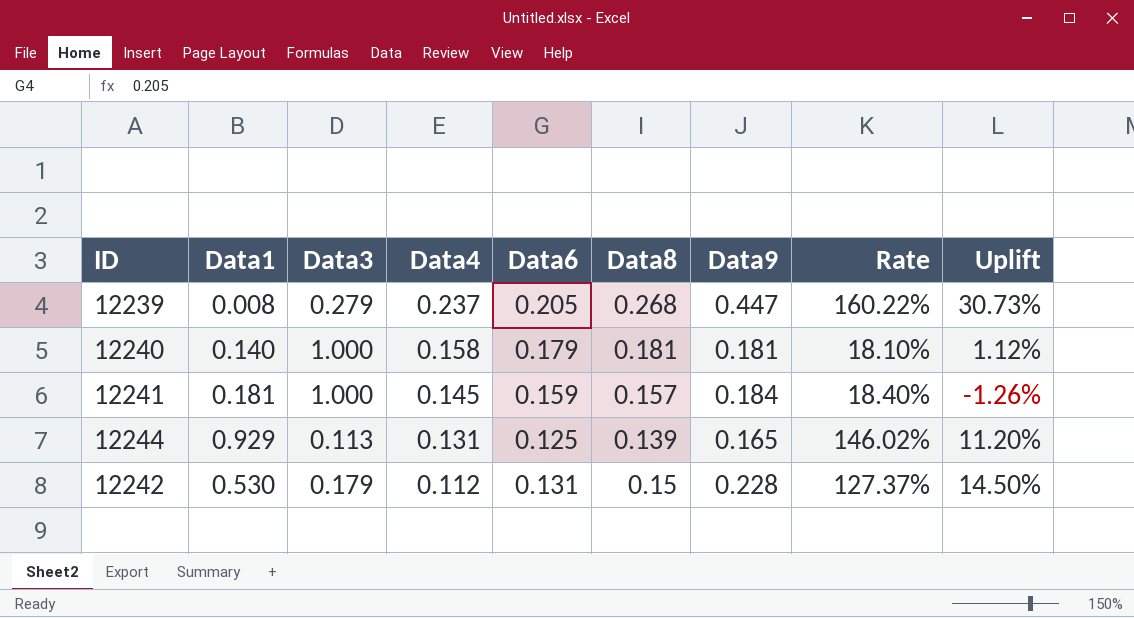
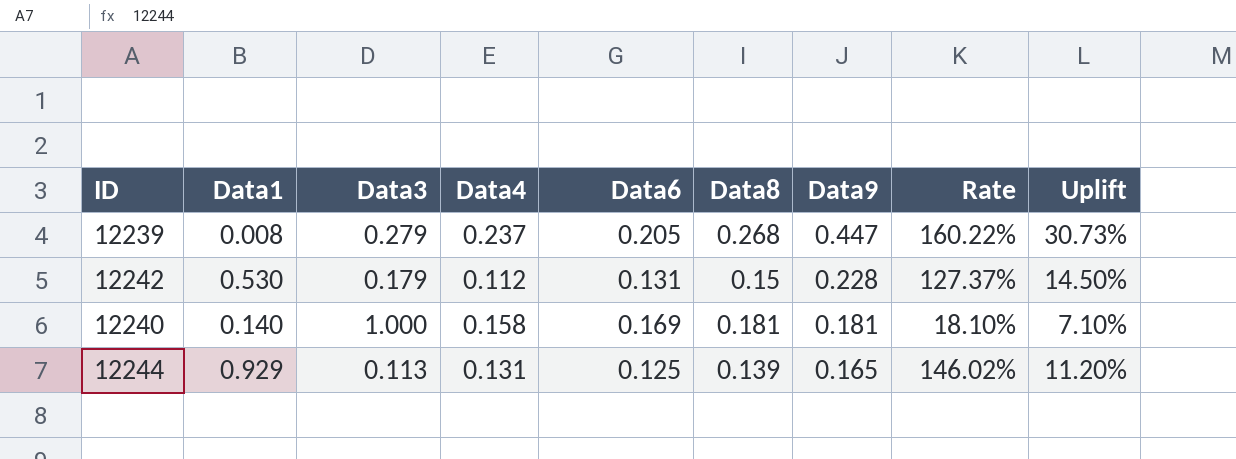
row order: Data4 descending -> Data9 descending
row 12241: 0.181 | 1.000 | 0.145 | 0.159 | 0.157 | 0.184 | 18.40% | -1.26% -> none
12240 | Data6: 0.179 -> 0.169
12240 | Uplift: 1.12% -> 7.10%

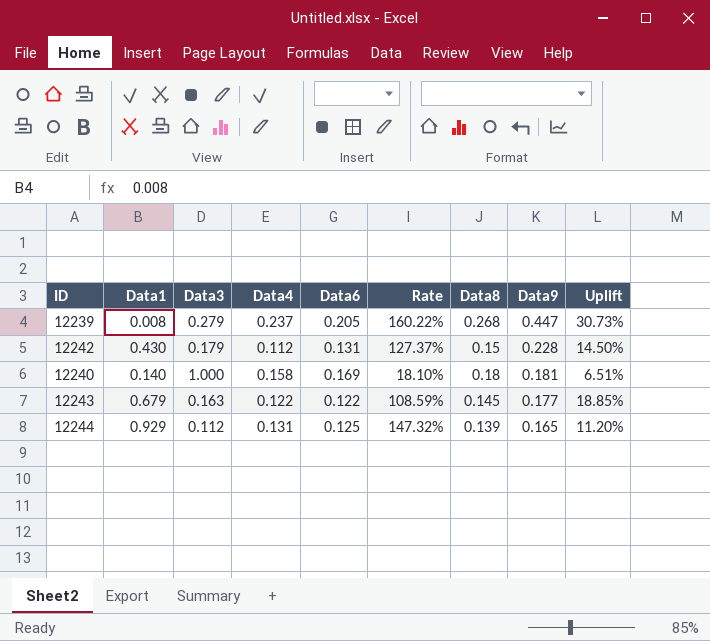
column Rate | position: 8 -> 6
12242 | Data1: 0.530 -> 0.430
12240 | Data8: 0.181 -> 0.18
12240 | Uplift: 7.10% -> 6.51%
row 12243: none -> 0.679 | 0.163 | 0.122 | 0.122 | 108.59% | 0.145 | 0.177 | 18.85%
12244 | Data3: 0.113 -> 0.112
12244 | Rate: 146.02% -> 147.32%

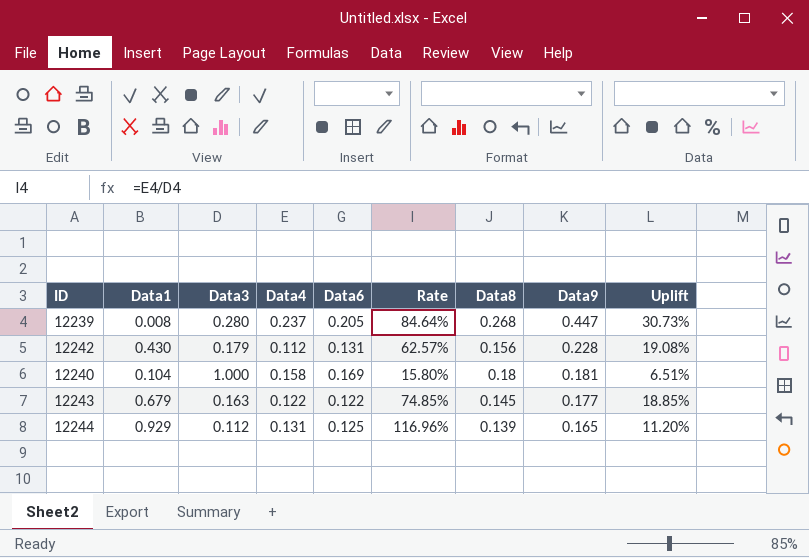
column Rate | formula: [Data9] / [Data3] -> [Data4] / [Data3]
12239 | Data3: 0.279 -> 0.280
12242 | Data8: 0.15 -> 0.156
12242 | Uplift: 14.50% -> 19.08%
12240 | Data1: 0.140 -> 0.104

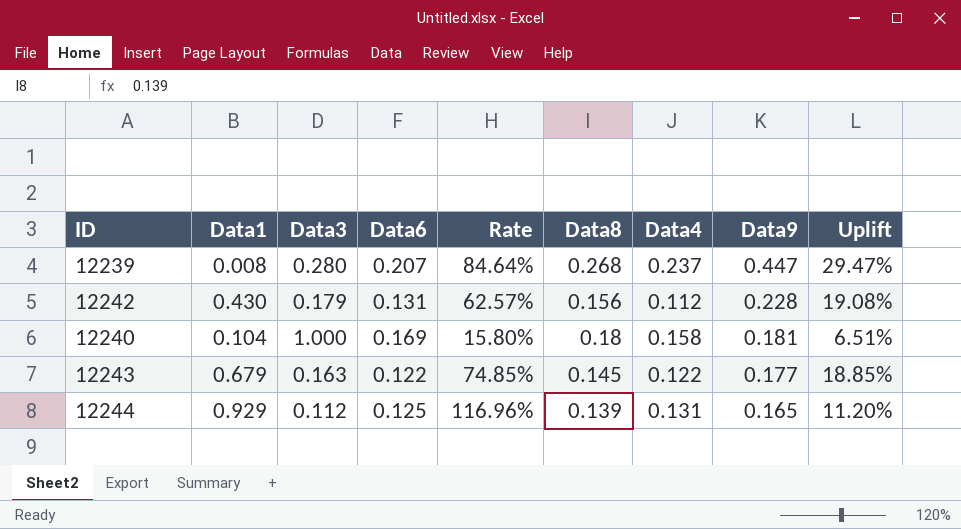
column Data4 | position: 4 -> 7
12239 | Data6: 0.205 -> 0.207
12239 | Uplift: 30.73% -> 29.47%

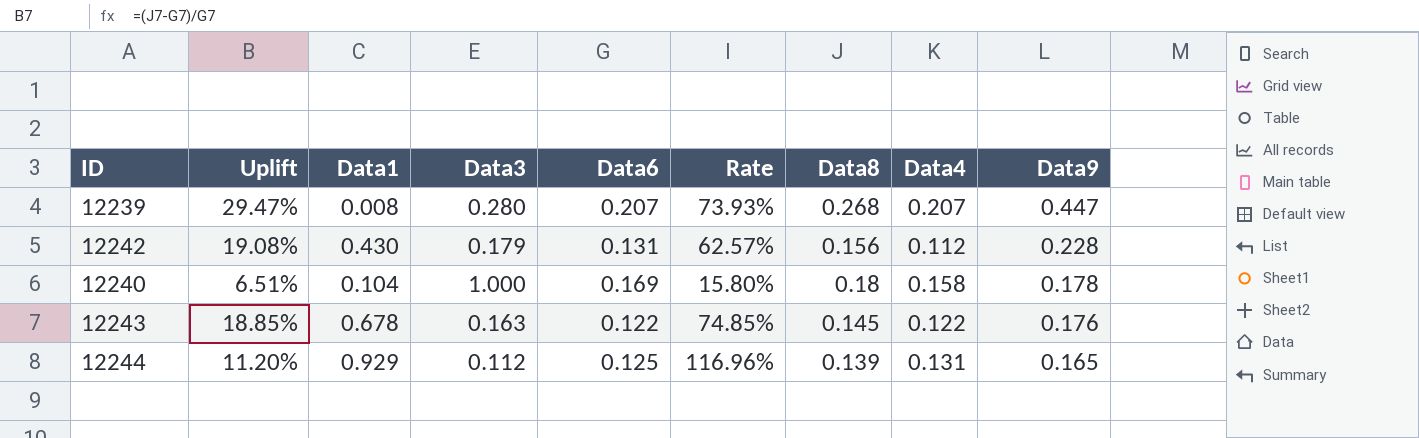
column Uplift | position: 9 -> 2
12239 | Rate: 84.64% -> 73.93%
12239 | Data4: 0.237 -> 0.207
12240 | Data9: 0.181 -> 0.178
12243 | Data1: 0.679 -> 0.678
12243 | Data9: 0.177 -> 0.176

